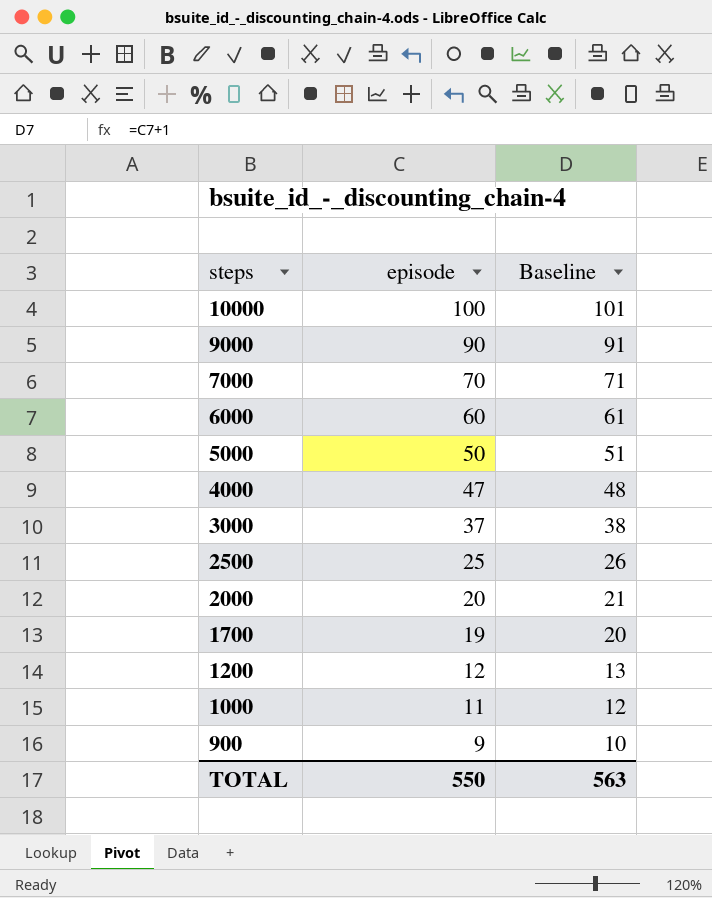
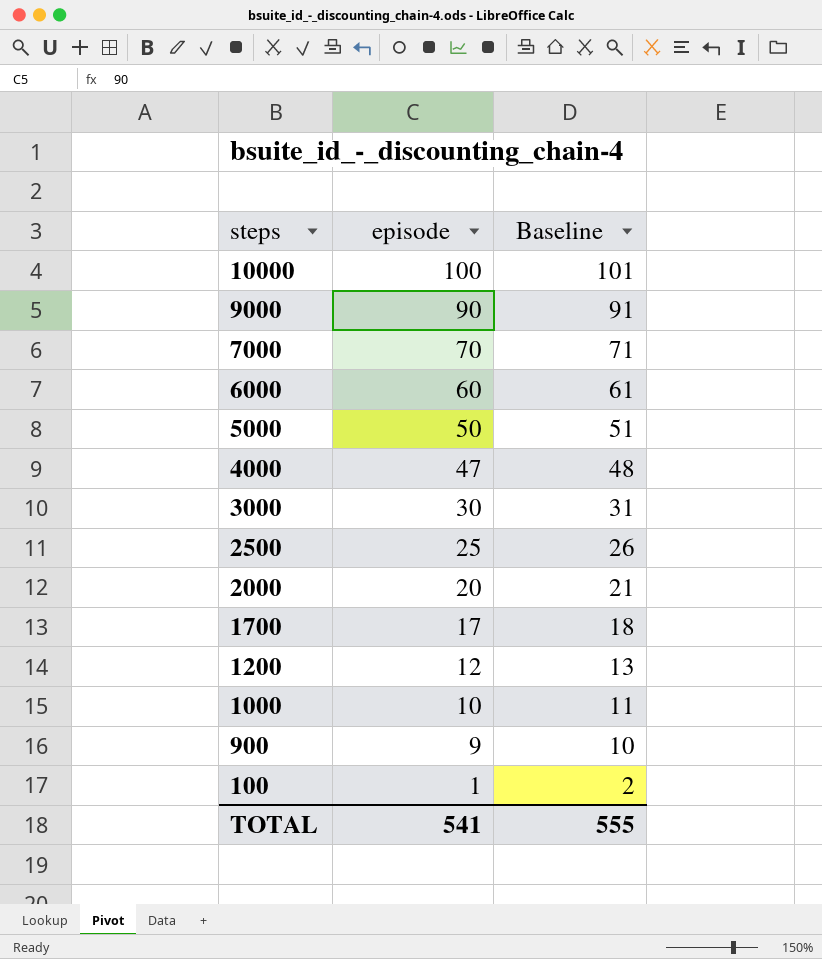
3000 | episode: 37 -> 30
3000 | Baseline: 38 -> 31
1700 | episode: 19 -> 17
1700 | Baseline: 20 -> 18
1000 | episode: 11 -> 10
1000 | Baseline: 12 -> 11
row 100: none -> 1 | 2
TOTAL | episode: 550 -> 541
TOTAL | Baseline: 563 -> 555

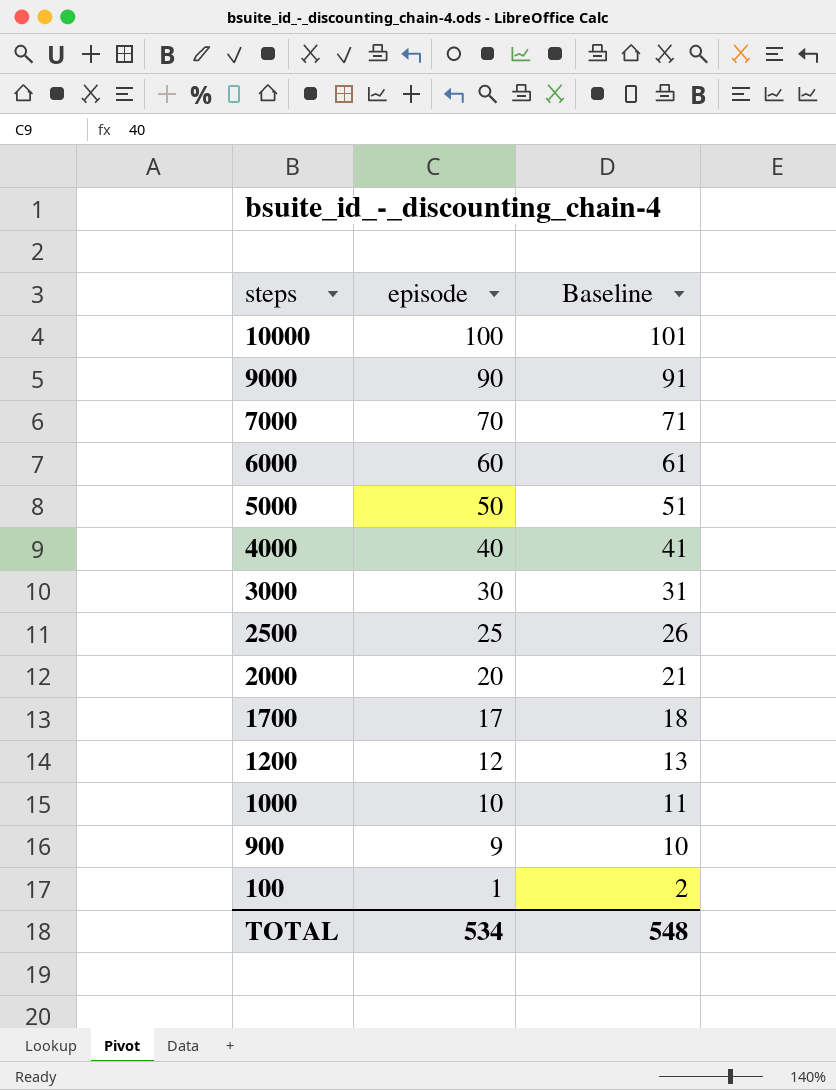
4000 | episode: 47 -> 40
4000 | Baseline: 48 -> 41
TOTAL | episode: 541 -> 534
TOTAL | Baseline: 555 -> 548

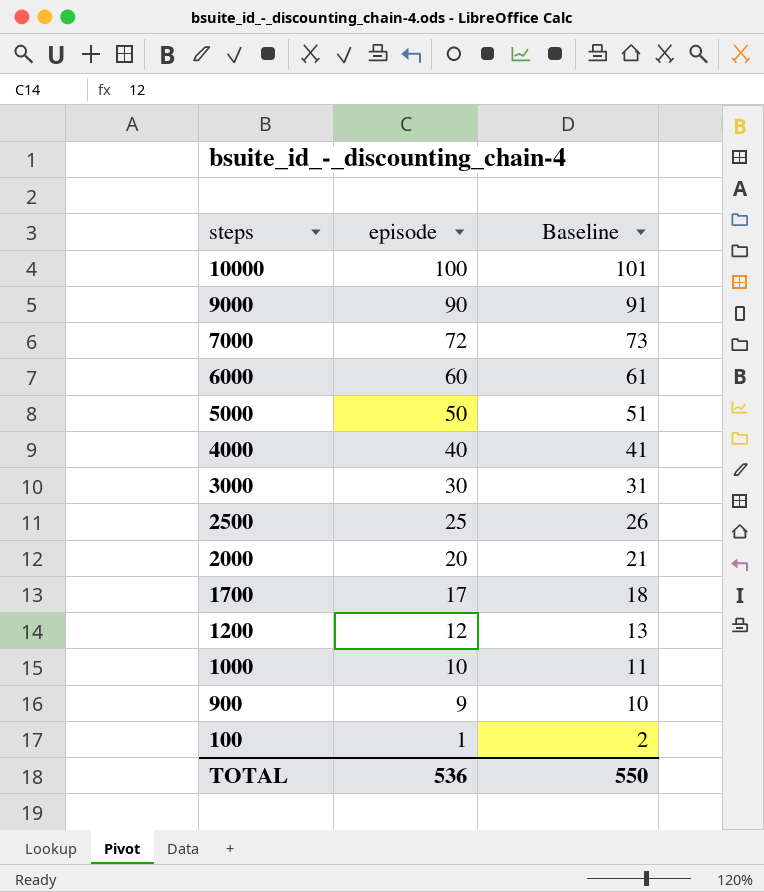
7000 | episode: 70 -> 72
7000 | Baseline: 71 -> 73
TOTAL | episode: 534 -> 536
TOTAL | Baseline: 548 -> 550

